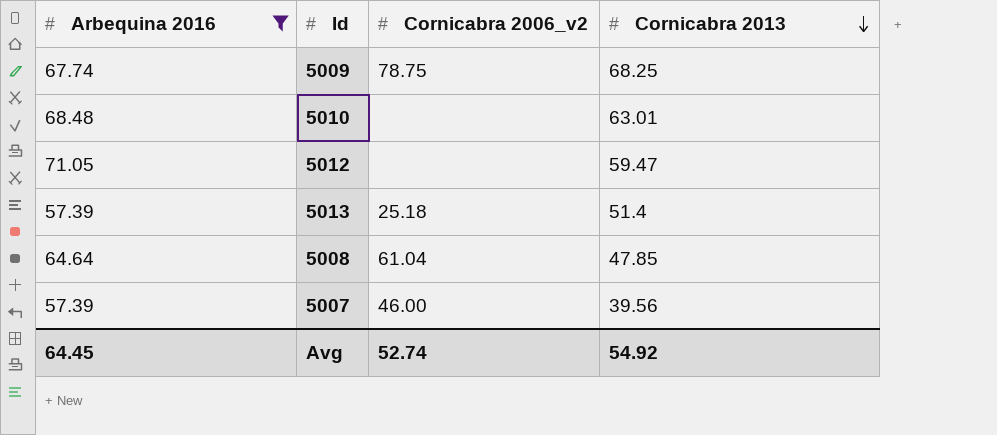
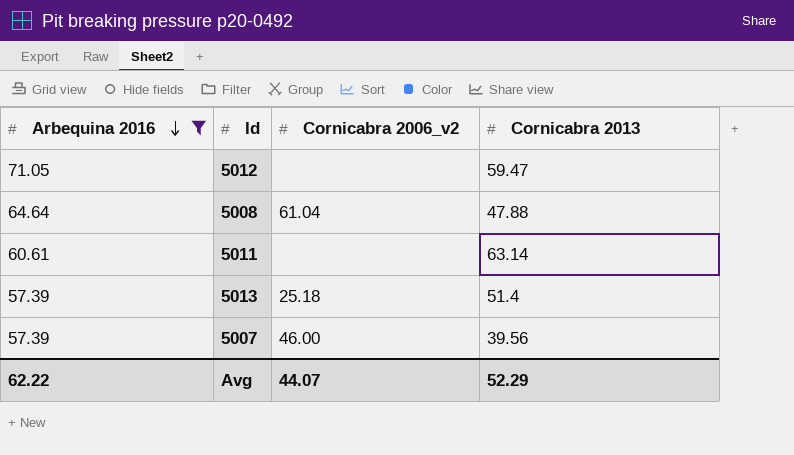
row order: Cornicabra 2013 descending -> Arbequina 2016 descending
row 5009: 67.74 | 78.75 | 68.25 -> none
row 5010: 68.48 | none | 63.01 -> none
5008 | Cornicabra 2013: 47.85 -> 47.88
row 5011: none -> 60.61 | none | 63.14
Avg | Arbequina 2016: 64.45 -> 62.22
Avg | Cornicabra 2006_v2: 52.74 -> 44.07
Avg | Cornicabra 2013: 54.92 -> 52.29

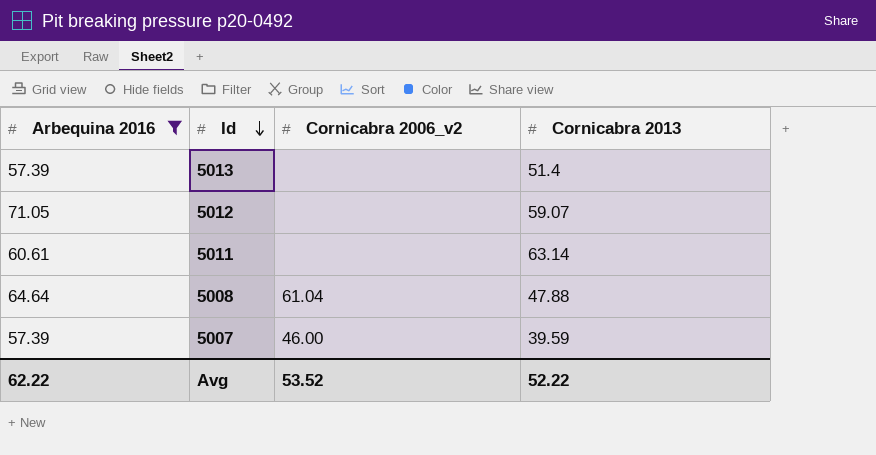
row order: Arbequina 2016 descending -> Id descending
5013 | Cornicabra 2006_v2: 25.18 -> none
5012 | Cornicabra 2013: 59.47 -> 59.07
5007 | Cornicabra 2013: 39.56 -> 39.59
Avg | Cornicabra 2006_v2: 44.07 -> 53.52
Avg | Cornicabra 2013: 52.29 -> 52.22

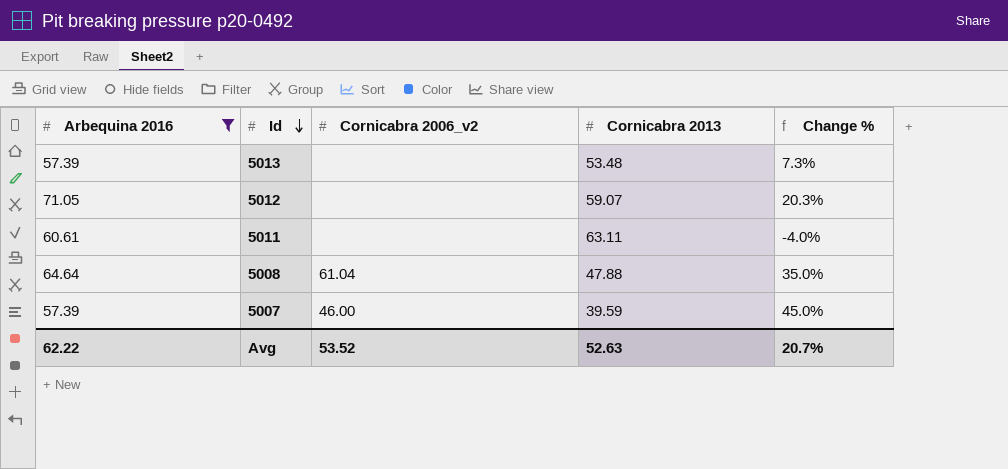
column Change % | formula: none -> ([Arbequina 2016] - [Cornicabra 2013]) / [Cornicabra 2013]
5013 | Cornicabra 2013: 51.4 -> 53.48
5011 | Cornicabra 2013: 63.14 -> 63.11
Avg | Cornicabra 2013: 52.22 -> 52.63

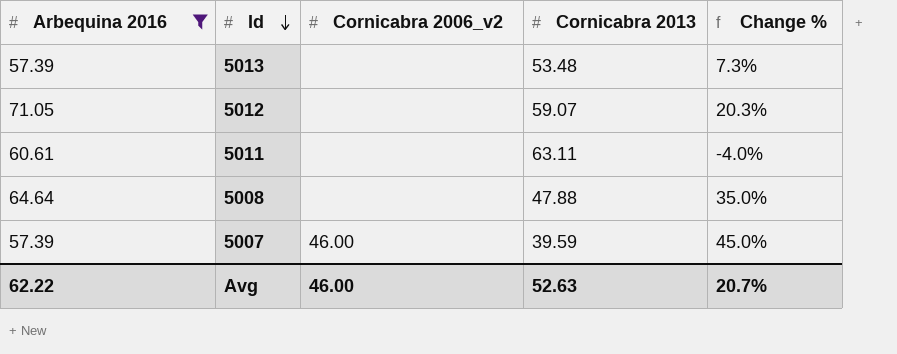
5008 | Cornicabra 2006_v2: 61.04 -> none
Avg | Cornicabra 2006_v2: 53.52 -> 46.00

